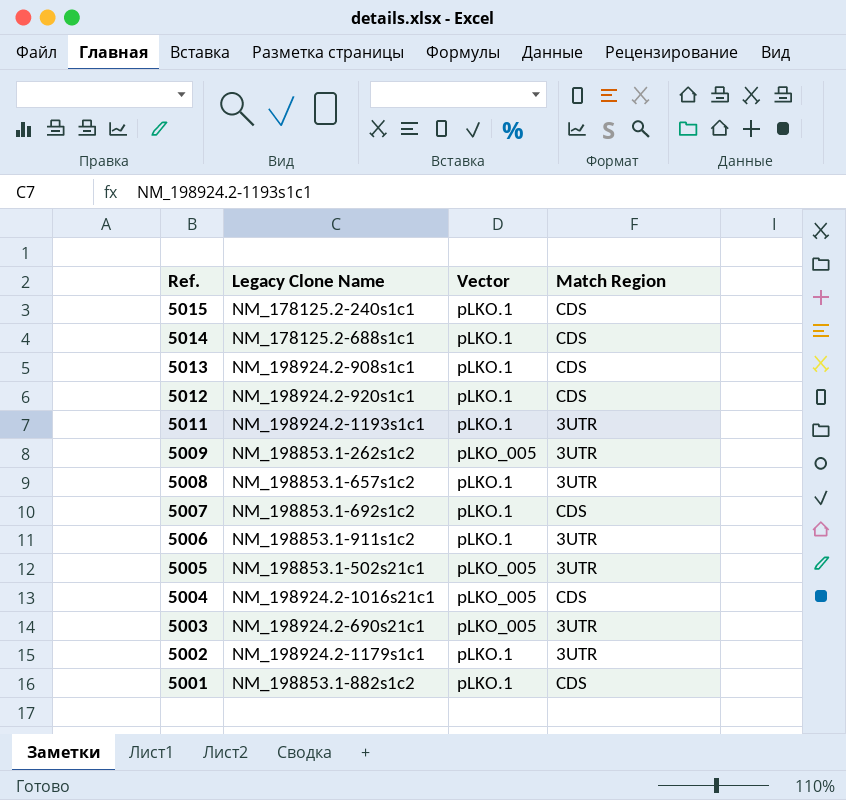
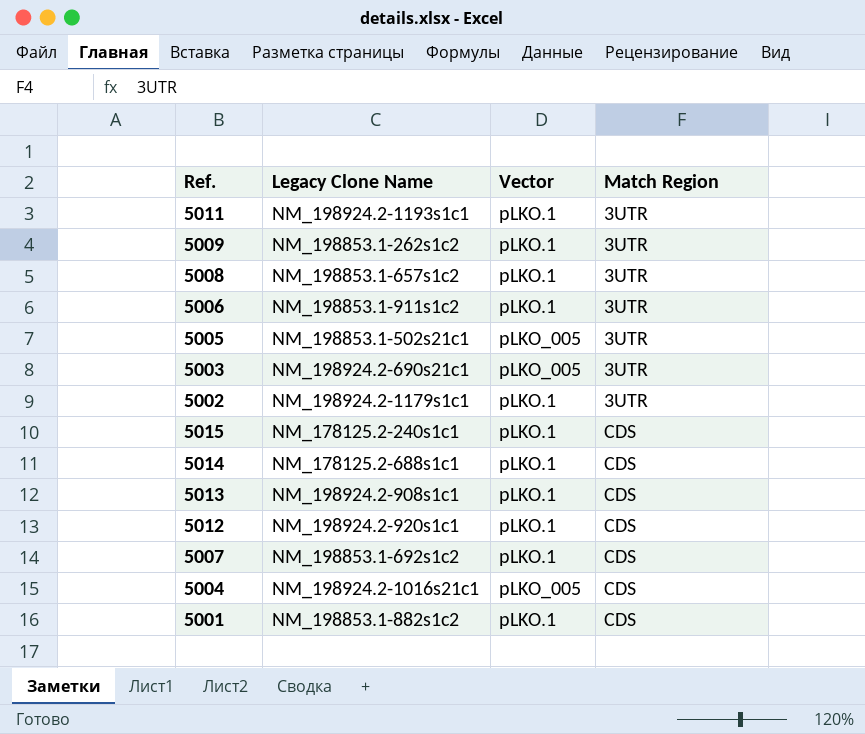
row order: Ref. descending -> Match Region ascending
5009 | Vector: pLKO_005 -> pLKO.1

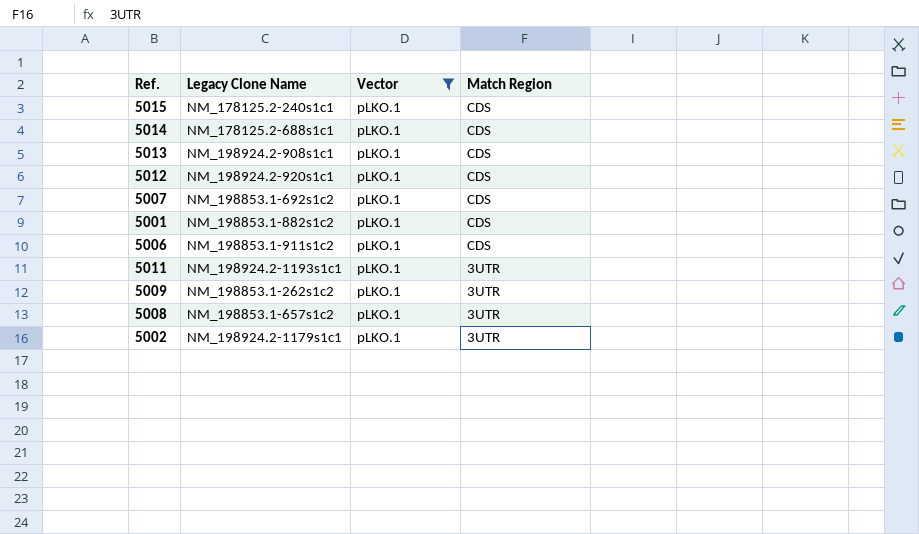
filter: none -> Vector = pLKO.1
row order: Match Region ascending -> Match Region descending
5006 | Match Region: 3UTR -> CDS

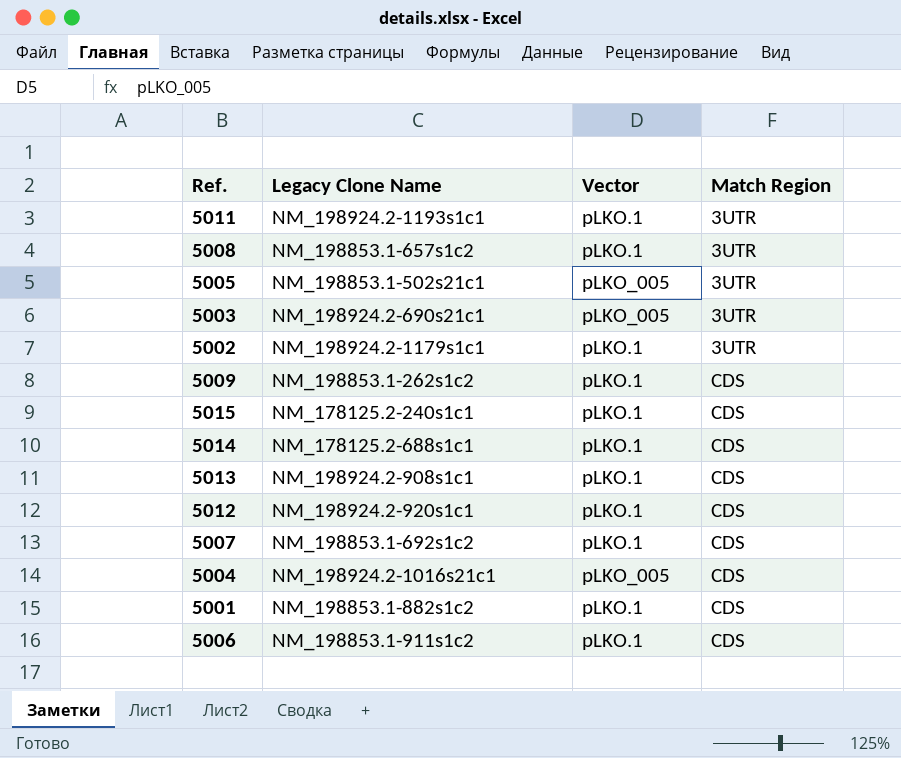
filter: Vector = pLKO.1 -> none
row order: Match Region descending -> Match Region ascending
5009 | Match Region: 3UTR -> CDS

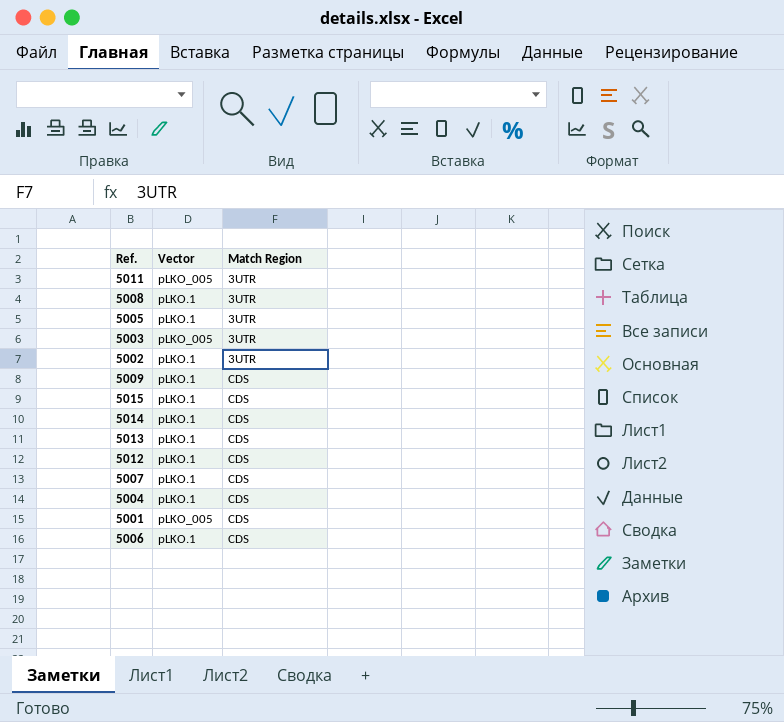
column Legacy Clone Name | position: 2 -> none
5011 | Vector: pLKO.1 -> pLKO_005
5005 | Vector: pLKO_005 -> pLKO.1
5004 | Vector: pLKO_005 -> pLKO.1
5001 | Vector: pLKO.1 -> pLKO_005

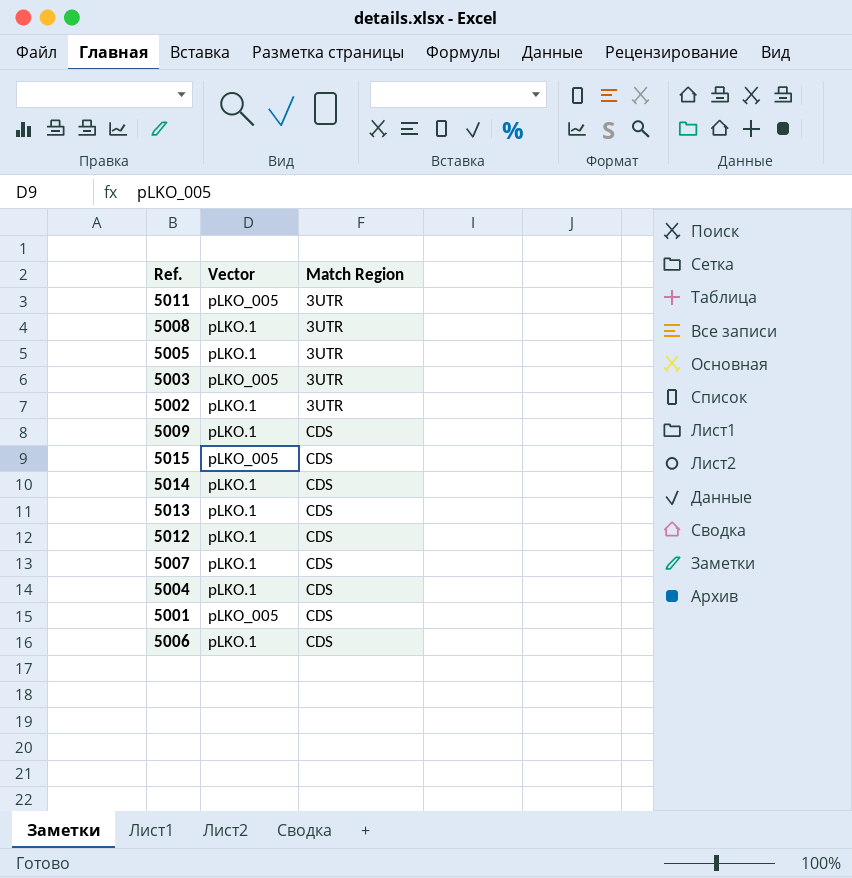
5015 | Vector: pLKO.1 -> pLKO_005

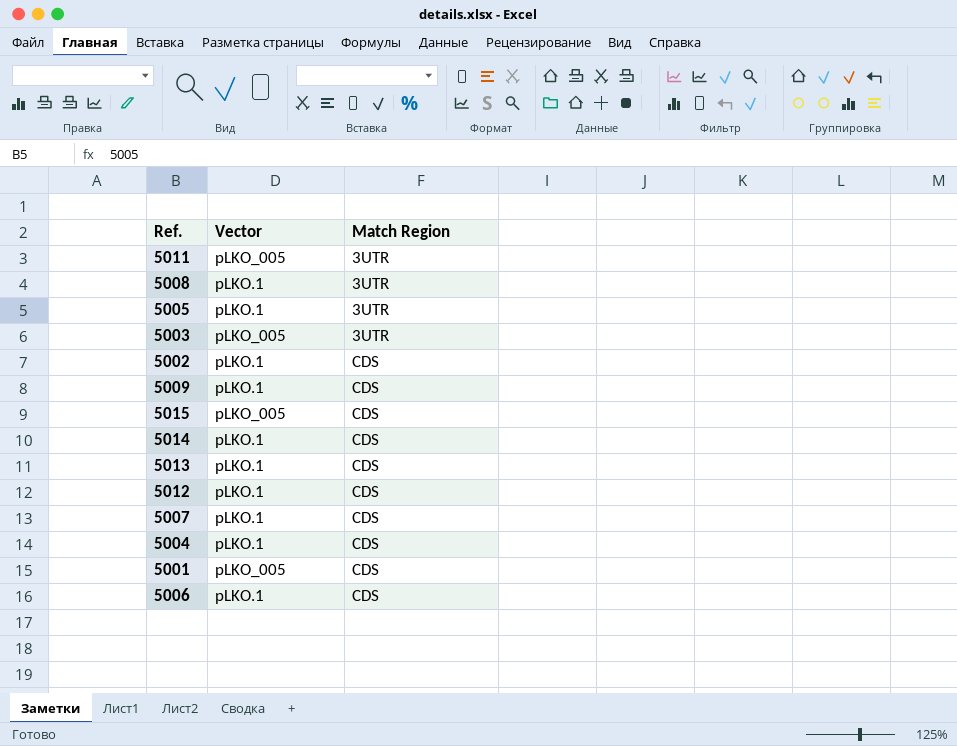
5002 | Match Region: 3UTR -> CDS

